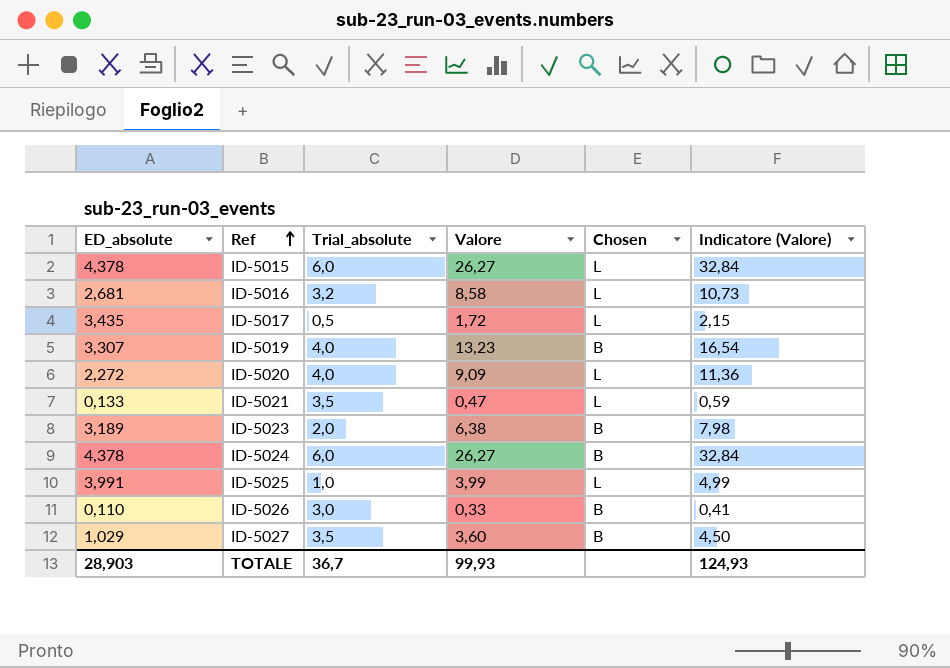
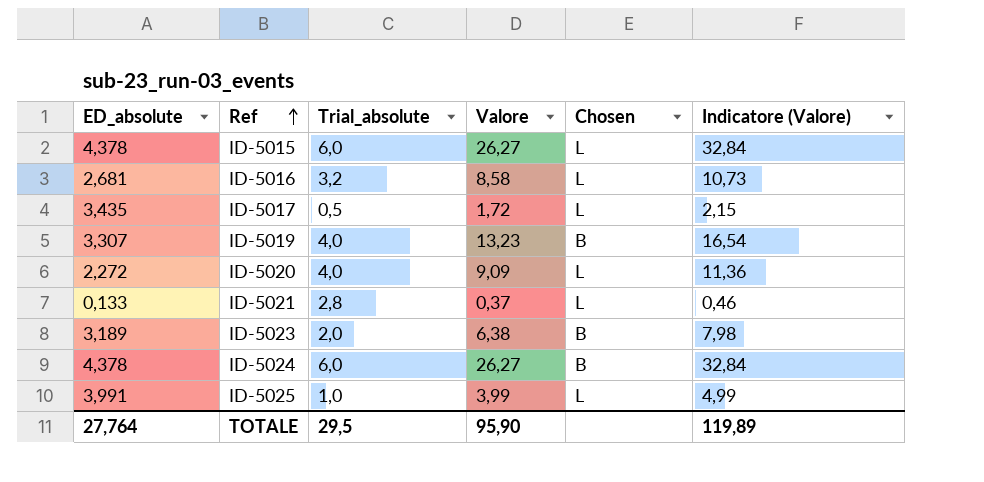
row ID-5026: 0,110 | 3,0 | 0,33 | B | 0,41 -> none
row ID-5027: 1,029 | 3,5 | 3,60 | B | 4,50 -> none
ID-5021 | Trial_absolute: 3,5 -> 2,8
ID-5021 | Valore: 0,47 -> 0,37
ID-5021 | Indicatore (Valore): 0,59 -> 0,46
TOTALE | ED_absolute: 28,903 -> 27,764
TOTALE | Trial_absolute: 36,7 -> 29,5
TOTALE | Valore: 99,93 -> 95,90
TOTALE | Indicatore (Valore): 124,93 -> 119,89

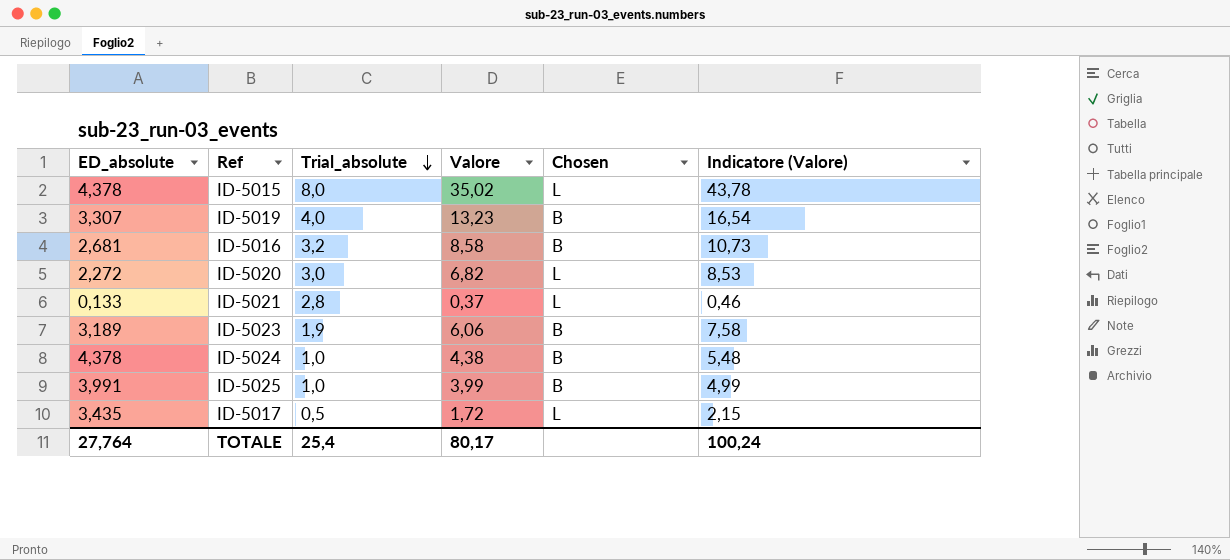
row order: Ref ascending -> Trial_absolute descending
ID-5015 | Trial_absolute: 6,0 -> 8,0
ID-5015 | Valore: 26,27 -> 35,02
ID-5015 | Indicatore (Valore): 32,84 -> 43,78
ID-5016 | Chosen: L -> B
ID-5020 | Trial_absolute: 4,0 -> 3,0
ID-5020 | Valore: 9,09 -> 6,82
ID-5020 | Indicatore (Valore): 11,36 -> 8,53
ID-5023 | Trial_absolute: 2,0 -> 1,9
ID-5023 | Valore: 6,38 -> 6,06
ID-5023 | Indicatore (Valore): 7,98 -> 7,58
ID-5024 | Trial_absolute: 6,0 -> 1,0
ID-5024 | Valore: 26,27 -> 4,38
ID-5024 | Indicatore (Valore): 32,84 -> 5,48
ID-5025 | Chosen: L -> B
TOTALE | Trial_absolute: 29,5 -> 25,4
TOTALE | Valore: 95,90 -> 80,17
TOTALE | Indicatore (Valore): 119,89 -> 100,24

